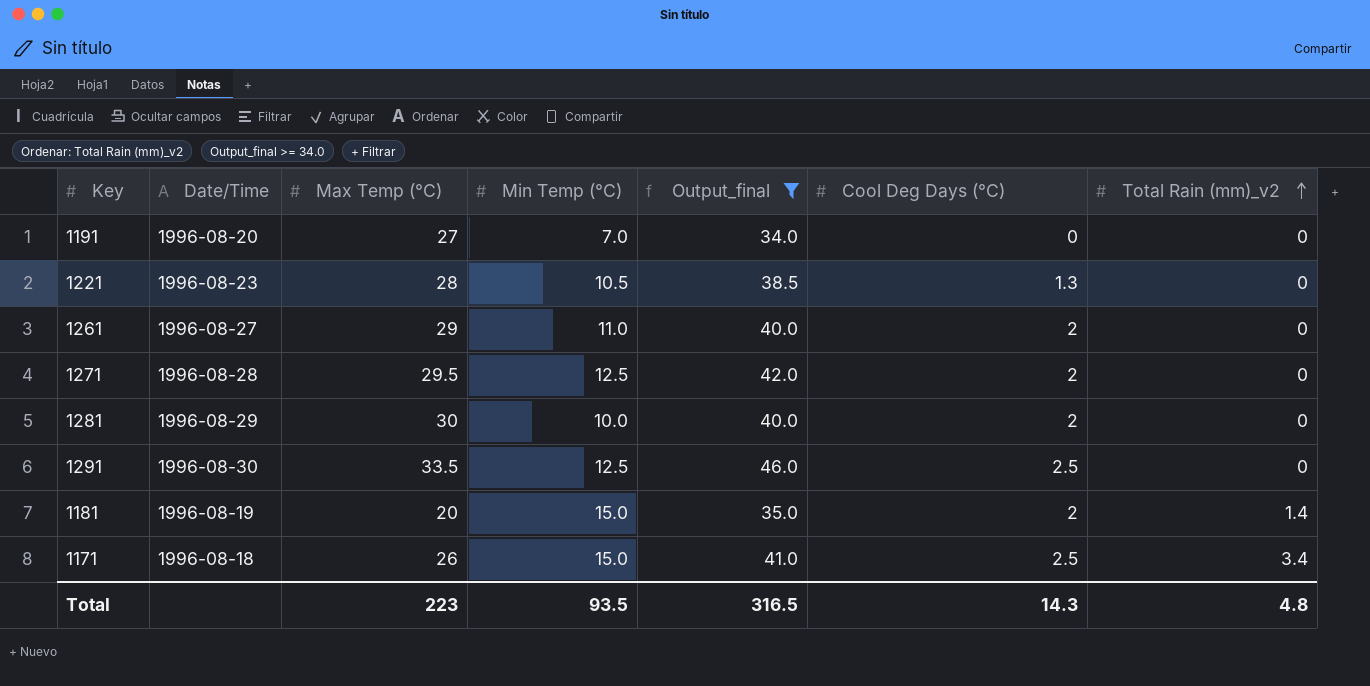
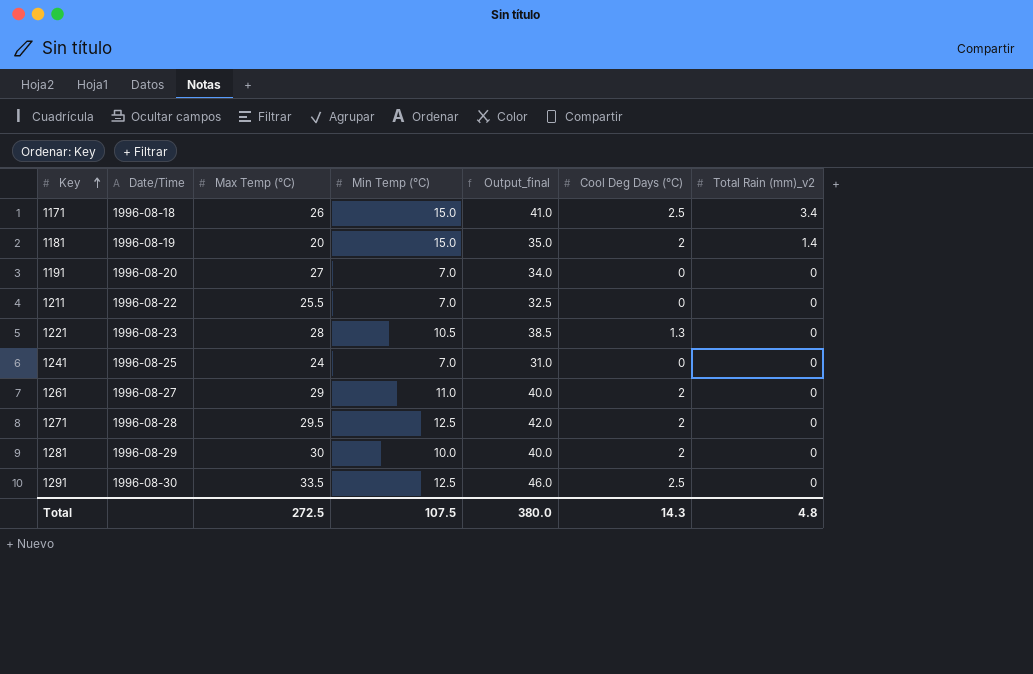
filter: Output_final >= 34.0 -> none
row order: Total Rain (mm)_v2 ascending -> Key ascending
Total | Max Temp (°C): 223 -> 272.5
Total | Min Temp (°C): 93.5 -> 107.5
Total | Output_final: 316.5 -> 380.0

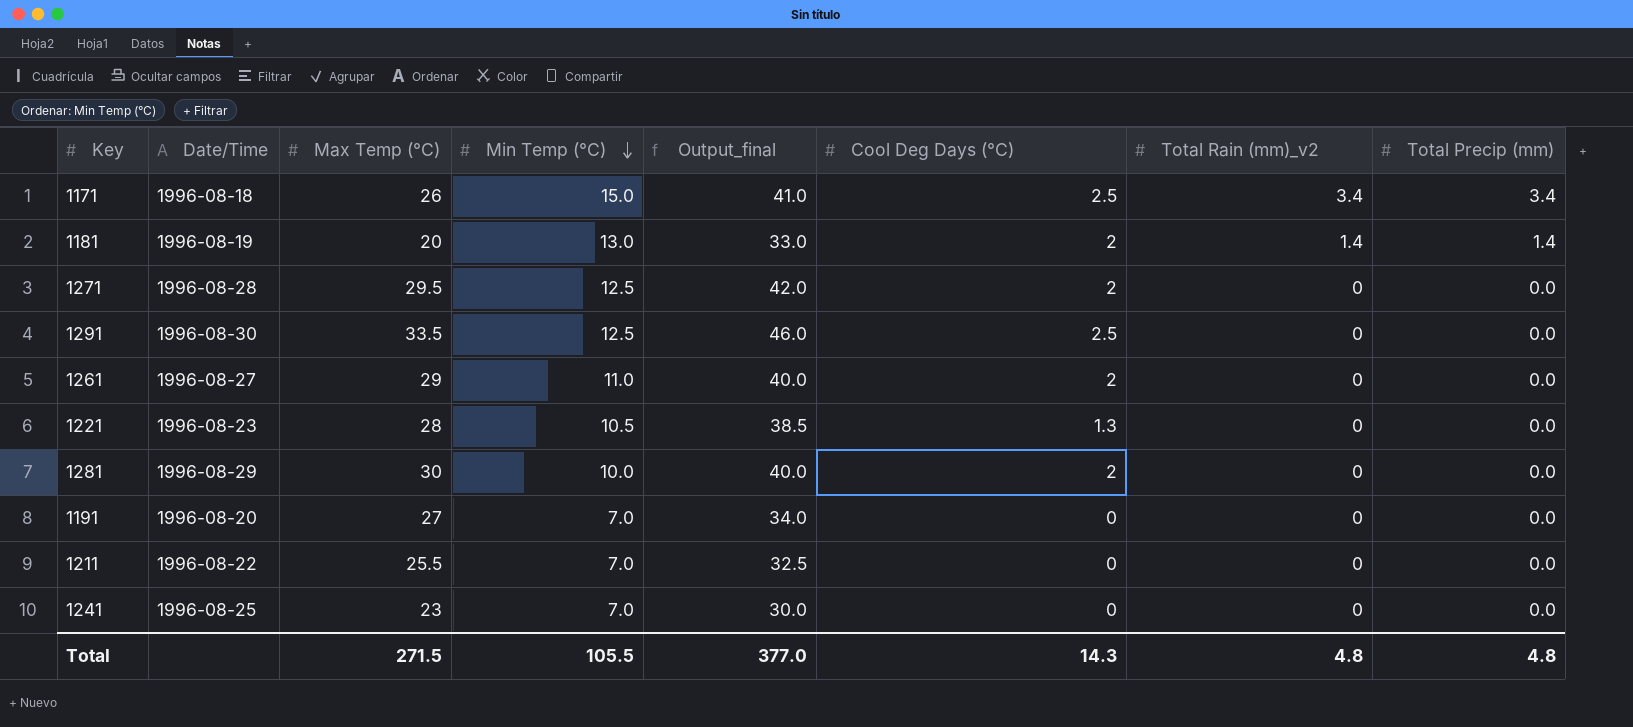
row order: Key ascending -> Min Temp (°C) descending
column Total Precip (mm) | position: none -> 8
1181 | Min Temp (°C): 15.0 -> 13.0
1181 | Output_final: 35.0 -> 33.0
1241 | Max Temp (°C): 24 -> 23
1241 | Output_final: 31.0 -> 30.0
Total | Max Temp (°C): 272.5 -> 271.5
Total | Min Temp (°C): 107.5 -> 105.5
Total | Output_final: 380.0 -> 377.0

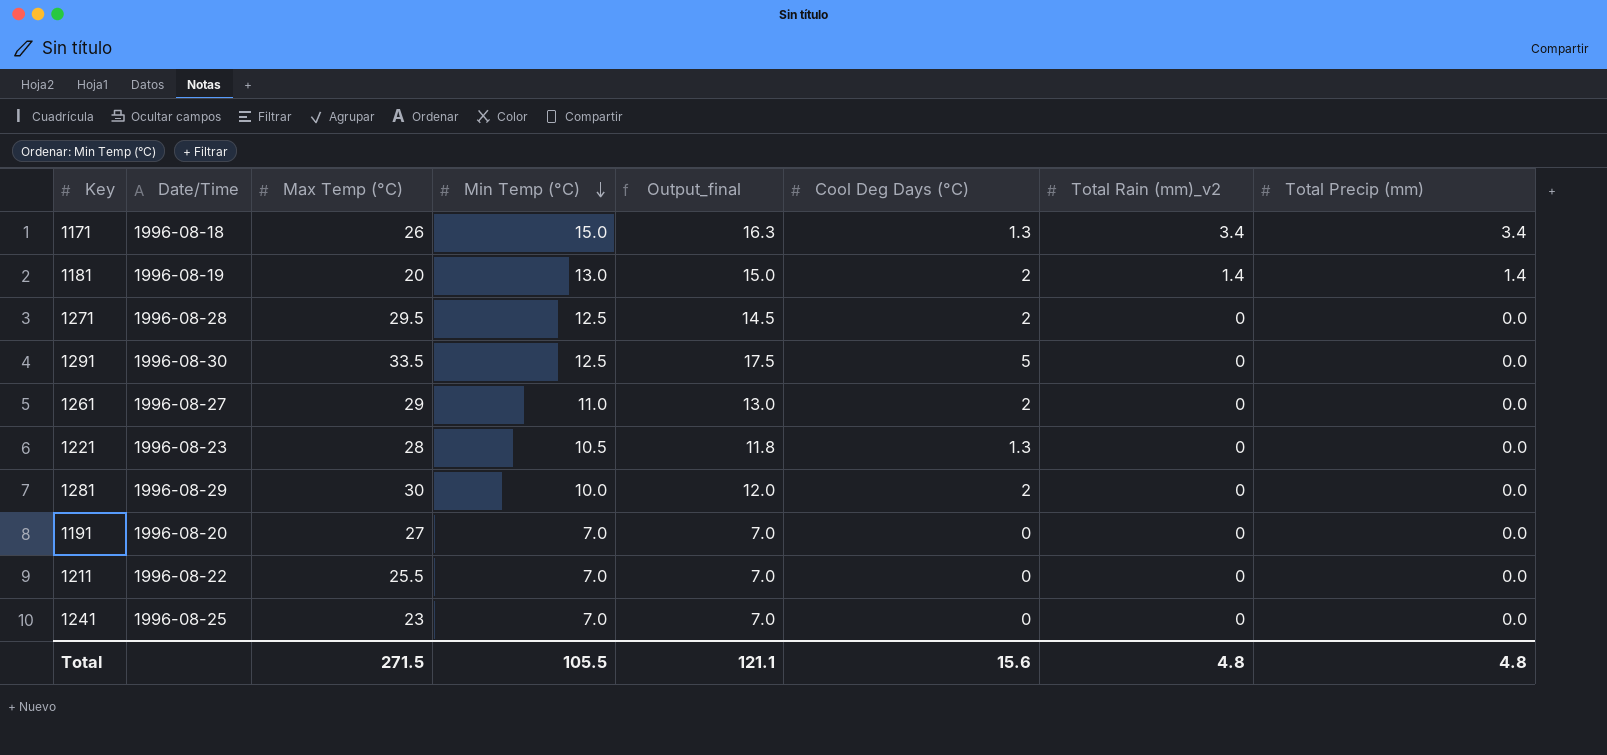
column Output_final | formula: [Max Temp (°C)] + [Min Temp (°C)] -> [Min Temp (°C)] + [Cool Deg Days (°C)]
1171 | Cool Deg Days (°C): 2.5 -> 1.3
1291 | Cool Deg Days (°C): 2.5 -> 5
Total | Output_final: 377.0 -> 121.1
Total | Cool Deg Days (°C): 14.3 -> 15.6

